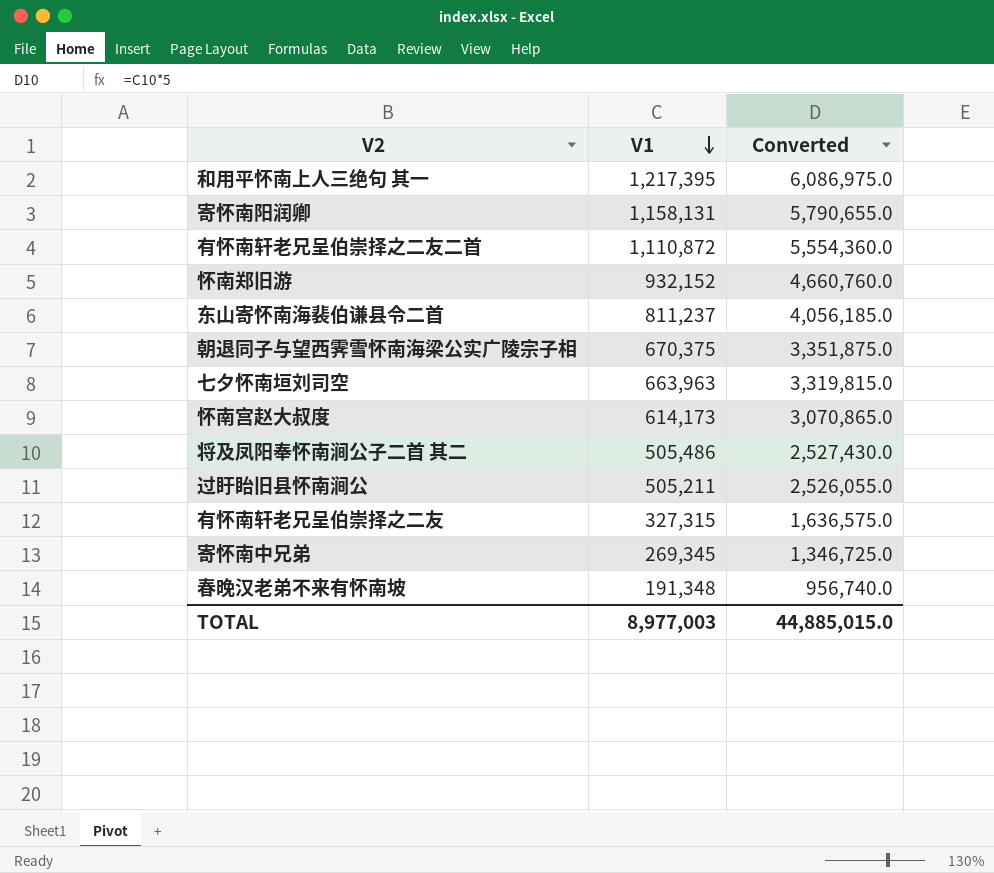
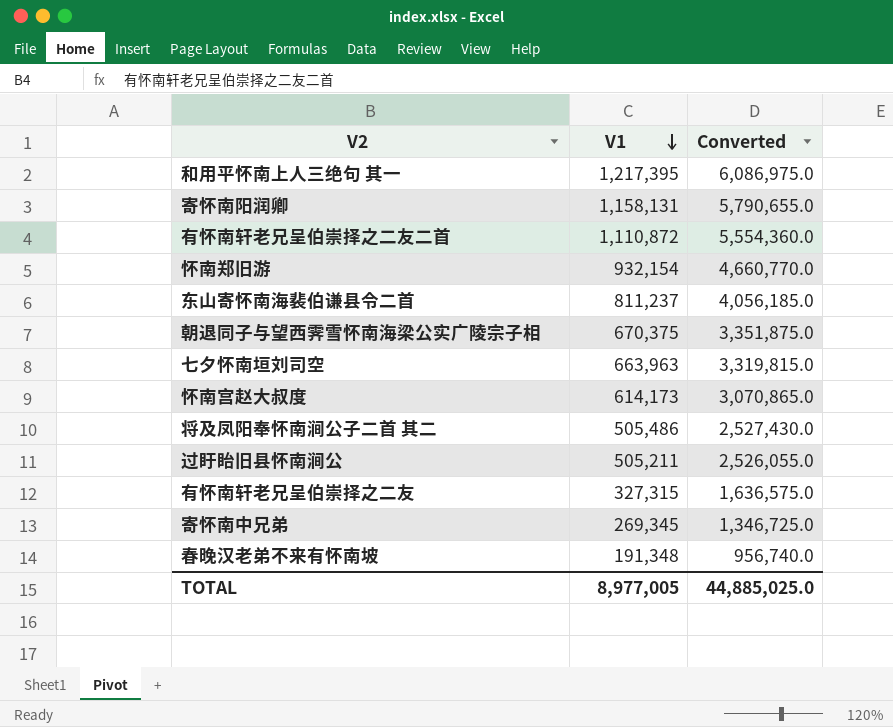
怀南郑旧游 | V1: 932,152 -> 932,154
怀南郑旧游 | Converted: 4,660,760.0 -> 4,660,770.0
TOTAL | V1: 8,977,003 -> 8,977,005
TOTAL | Converted: 44,885,015.0 -> 44,885,025.0

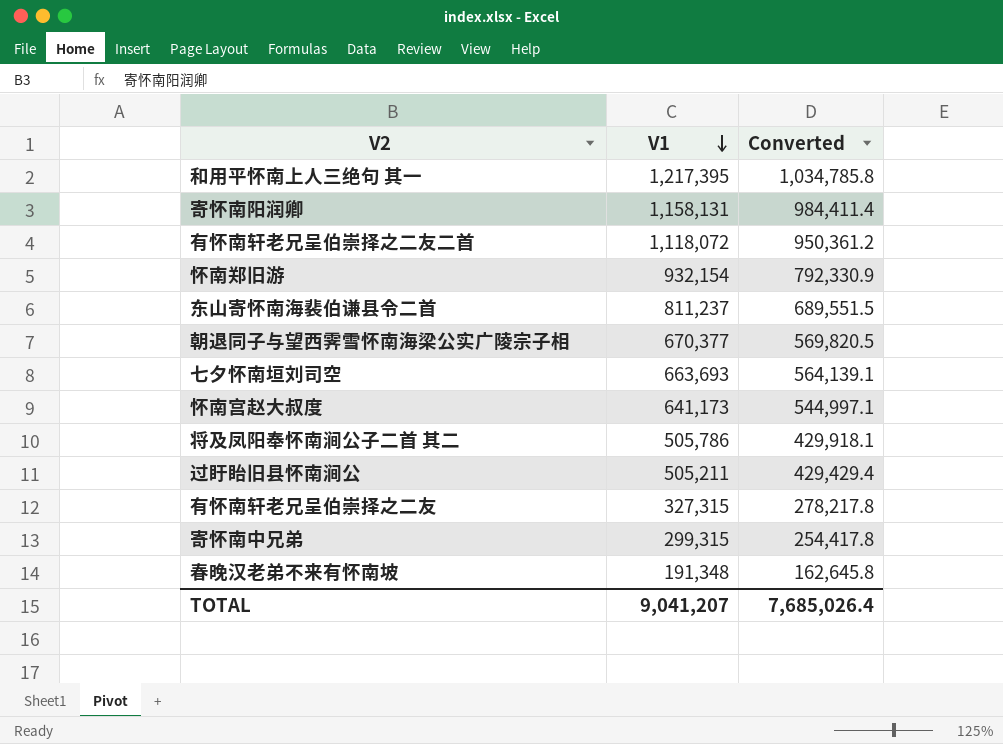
column Converted | formula: [V1] * 5 -> [V1] * 0.85
有怀南轩老兄呈伯崇择之二友二首 | V1: 1,110,872 -> 1,118,072
朝退同子与望西霁雪怀南海梁公实广陵宗子相 | V1: 670,375 -> 670,377
七夕怀南垣刘司空 | V1: 663,963 -> 663,693
怀南宫赵大叔度 | V1: 614,173 -> 641,173
将及凤阳奉怀南涧公子二首 其二 | V1: 505,486 -> 505,786
寄怀南中兄弟 | V1: 269,345 -> 299,315
TOTAL | V1: 8,977,005 -> 9,041,207
TOTAL | Converted: 44,885,025.0 -> 7,685,026.4

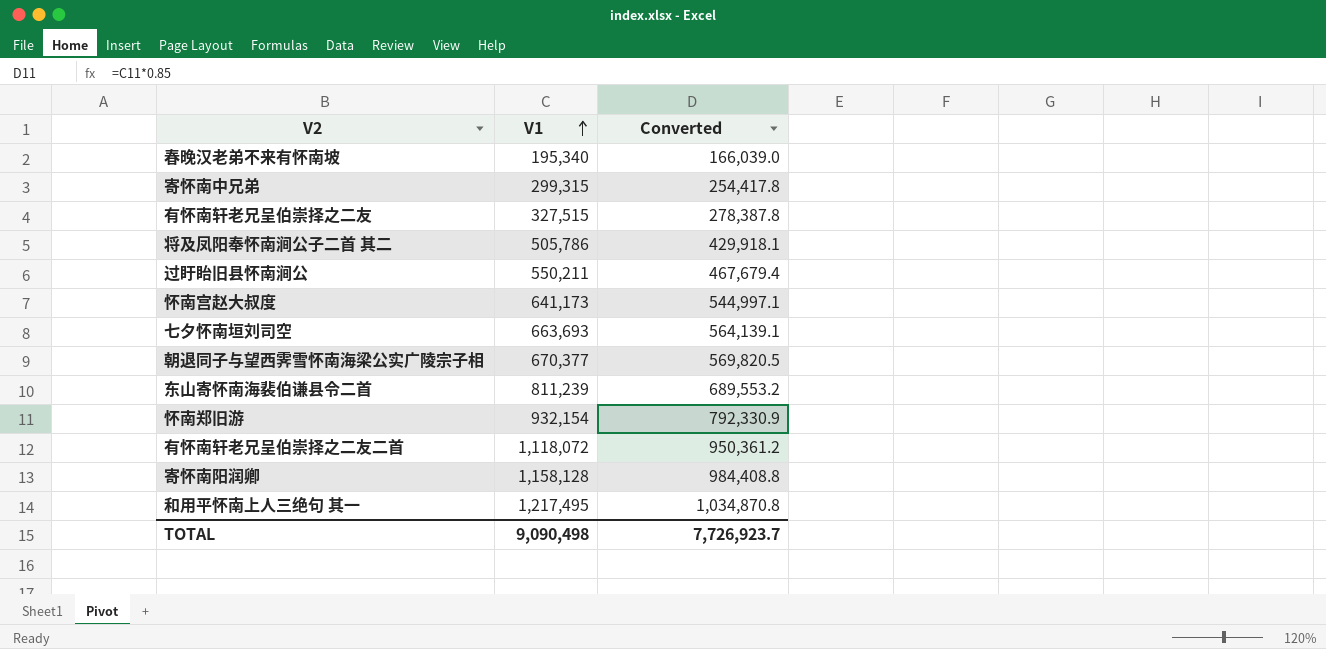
row order: V1 descending -> V1 ascending
春晚汉老弟不来有怀南坡 | V1: 191,348 -> 195,340
春晚汉老弟不来有怀南坡 | Converted: 162,645.8 -> 166,039.0
有怀南轩老兄呈伯崇择之二友 | V1: 327,315 -> 327,515
有怀南轩老兄呈伯崇择之二友 | Converted: 278,217.8 -> 278,387.8
过盱眙旧县怀南涧公 | V1: 505,211 -> 550,211
过盱眙旧县怀南涧公 | Converted: 429,429.4 -> 467,679.4
东山寄怀南海裴伯谦县令二首 | V1: 811,237 -> 811,239
东山寄怀南海裴伯谦县令二首 | Converted: 689,551.5 -> 689,553.2
寄怀南阳润卿 | V1: 1,158,131 -> 1,158,128
寄怀南阳润卿 | Converted: 984,411.4 -> 984,408.8
和用平怀南上人三绝句 其一 | V1: 1,217,395 -> 1,217,495
和用平怀南上人三绝句 其一 | Converted: 1,034,785.8 -> 1,034,870.8
TOTAL | V1: 9,041,207 -> 9,090,498
TOTAL | Converted: 7,685,026.4 -> 7,726,923.7

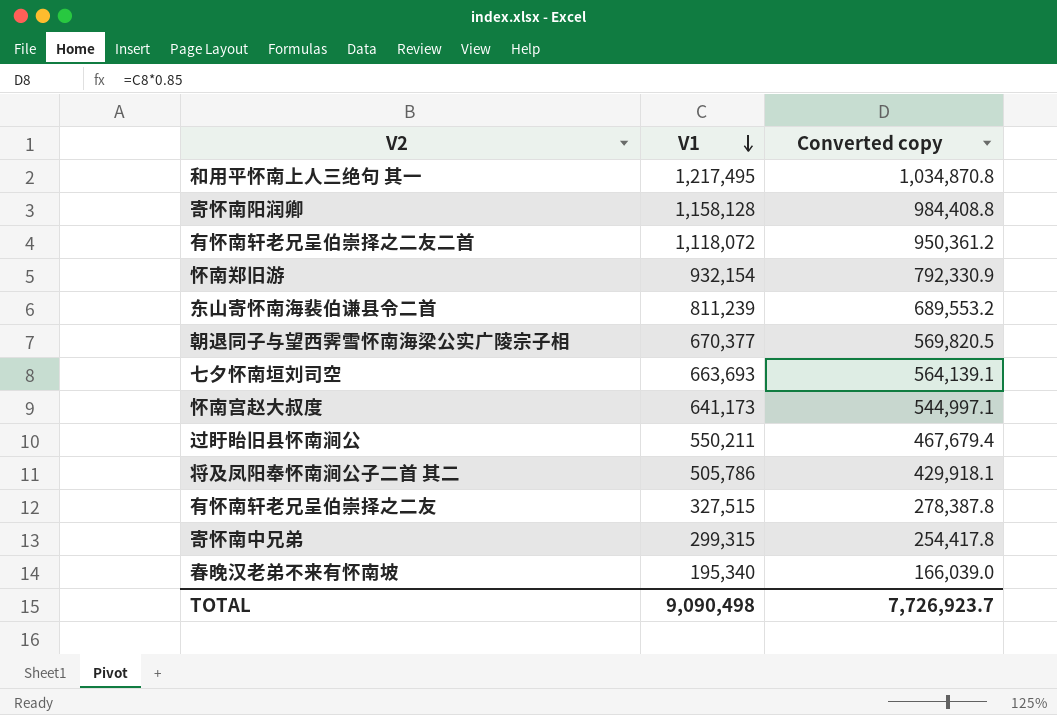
row order: V1 ascending -> V1 descending
column name: Converted -> Converted copy

